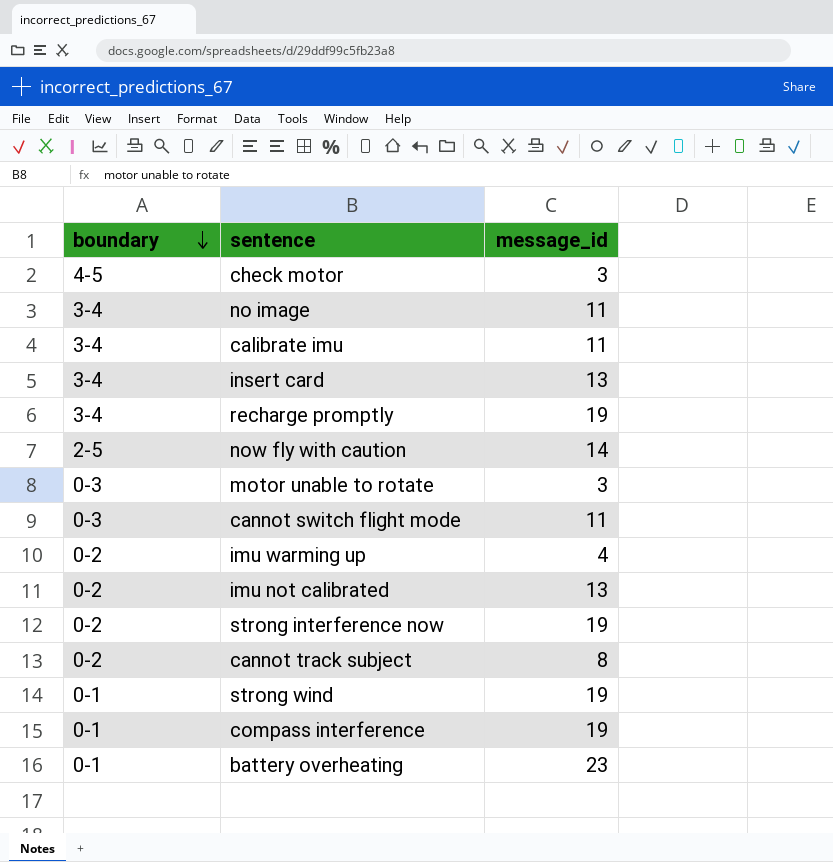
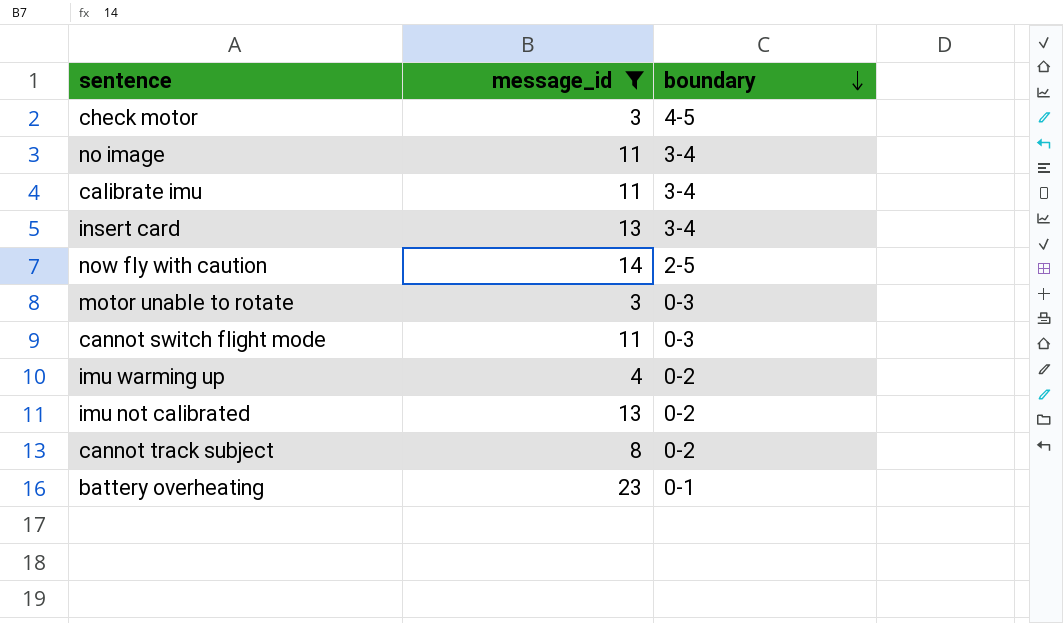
filter: none -> message_id != 19
column boundary | position: 1 -> 3

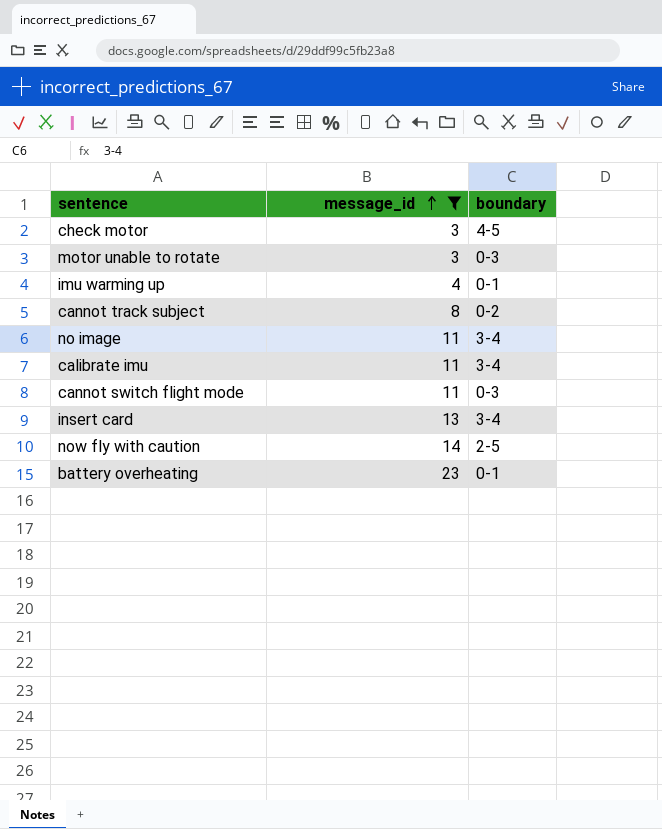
row order: boundary descending -> message_id ascending
row imu not calibrated: 13 | 0-2 -> none
imu warming up | boundary: 0-2 -> 0-1

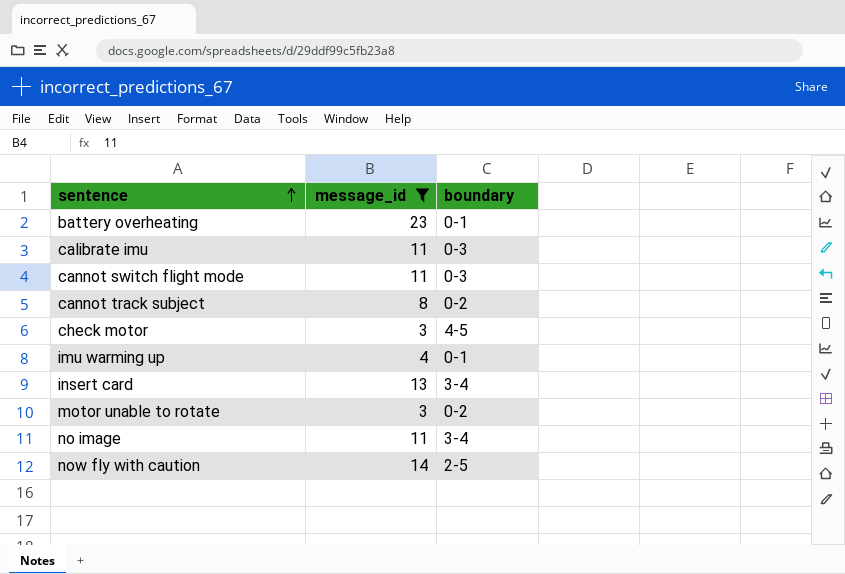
row order: message_id ascending -> sentence ascending
calibrate imu | boundary: 3-4 -> 0-3
motor unable to rotate | boundary: 0-3 -> 0-2

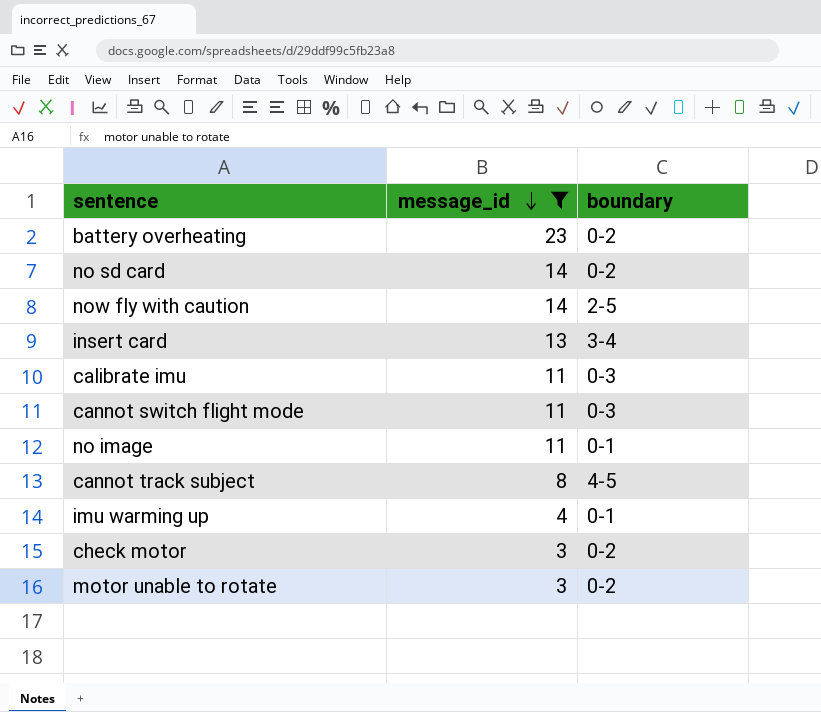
row order: sentence ascending -> message_id descending
battery overheating | boundary: 0-1 -> 0-2
row no sd card: none -> 14 | 0-2
no image | boundary: 3-4 -> 0-1
cannot track subject | boundary: 0-2 -> 4-5
check motor | boundary: 4-5 -> 0-2

